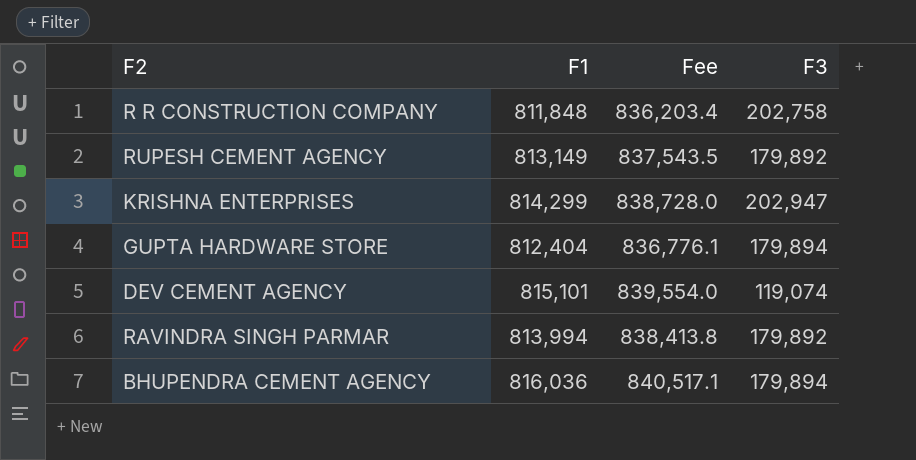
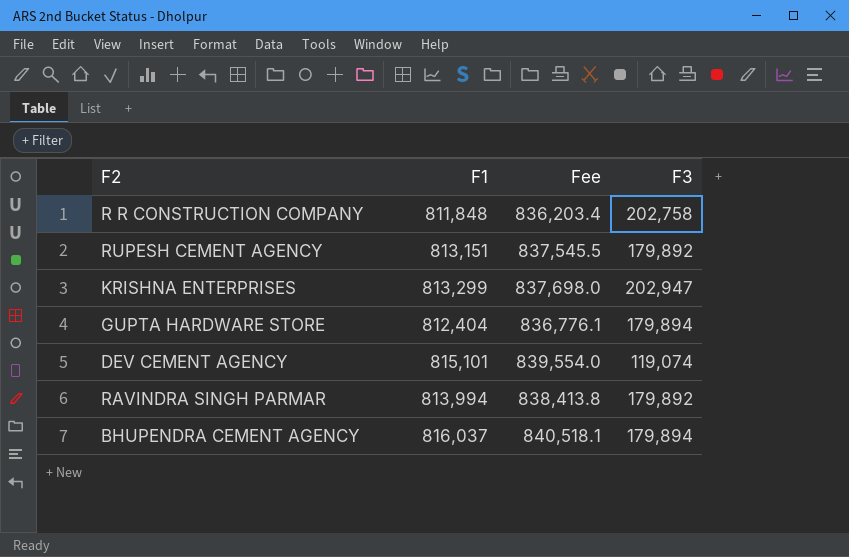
RUPESH CEMENT AGENCY | F1: 813,149 -> 813,151
RUPESH CEMENT AGENCY | Fee: 837,543.5 -> 837,545.5
KRISHNA ENTERPRISES | F1: 814,299 -> 813,299
KRISHNA ENTERPRISES | Fee: 838,728.0 -> 837,698.0
BHUPENDRA CEMENT AGENCY | F1: 816,036 -> 816,037
BHUPENDRA CEMENT AGENCY | Fee: 840,517.1 -> 840,518.1

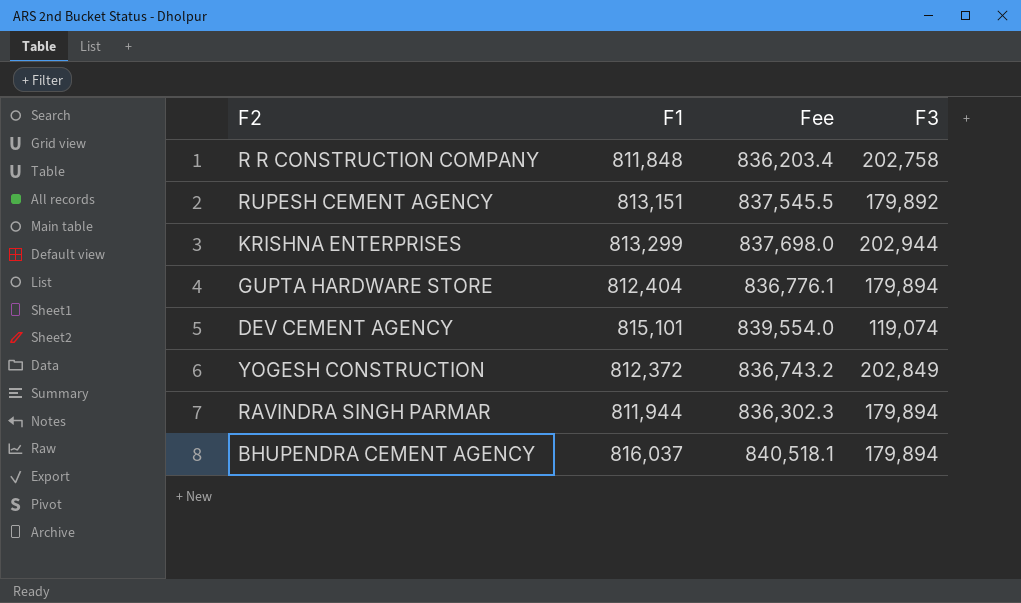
KRISHNA ENTERPRISES | F3: 202,947 -> 202,944
row YOGESH CONSTRUCTION: none -> 812,372 | 836,743.2 | 202,849
RAVINDRA SINGH PARMAR | F1: 813,994 -> 811,944
RAVINDRA SINGH PARMAR | Fee: 838,413.8 -> 836,302.3
RAVINDRA SINGH PARMAR | F3: 179,892 -> 179,894

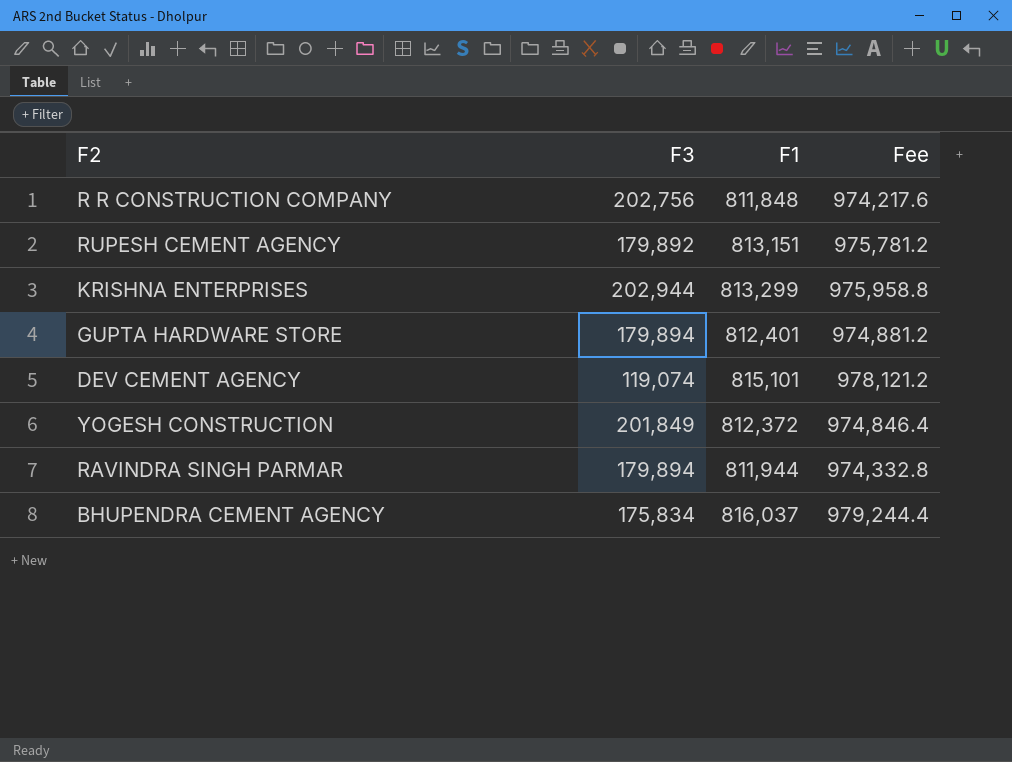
column F3 | position: 4 -> 2
column Fee | formula: [F1] * 1.03 -> [F1] * 1.2
R R CONSTRUCTION COMPANY | F3: 202,758 -> 202,756
GUPTA HARDWARE STORE | F1: 812,404 -> 812,401
YOGESH CONSTRUCTION | F3: 202,849 -> 201,849
BHUPENDRA CEMENT AGENCY | F3: 179,894 -> 175,834

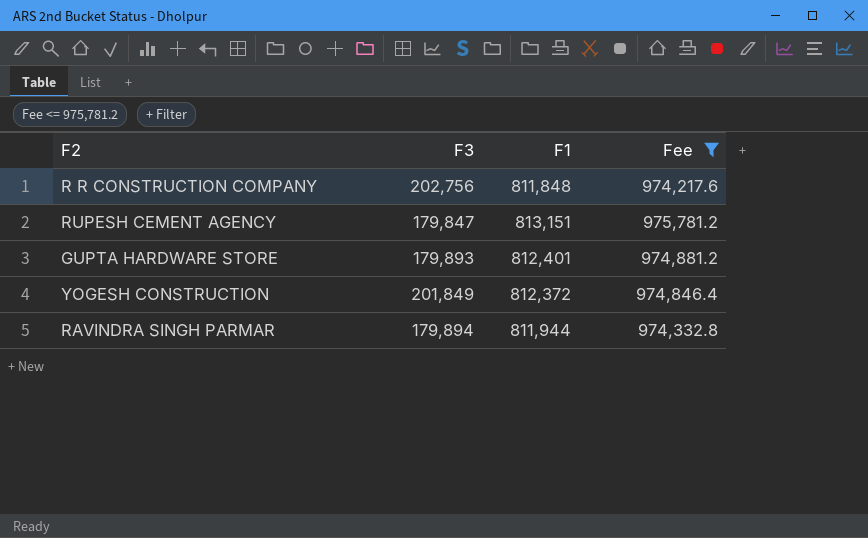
filter: none -> Fee <= 975,781.2
RUPESH CEMENT AGENCY | F3: 179,892 -> 179,847
GUPTA HARDWARE STORE | F3: 179,894 -> 179,893

